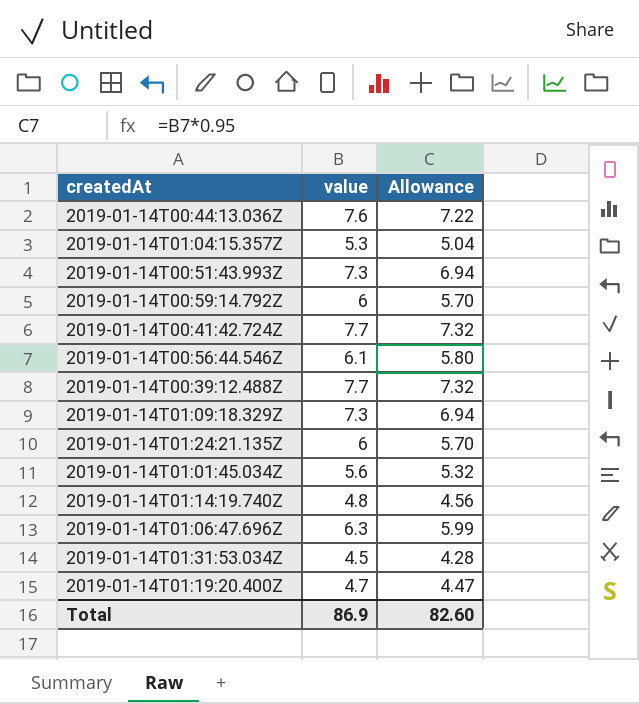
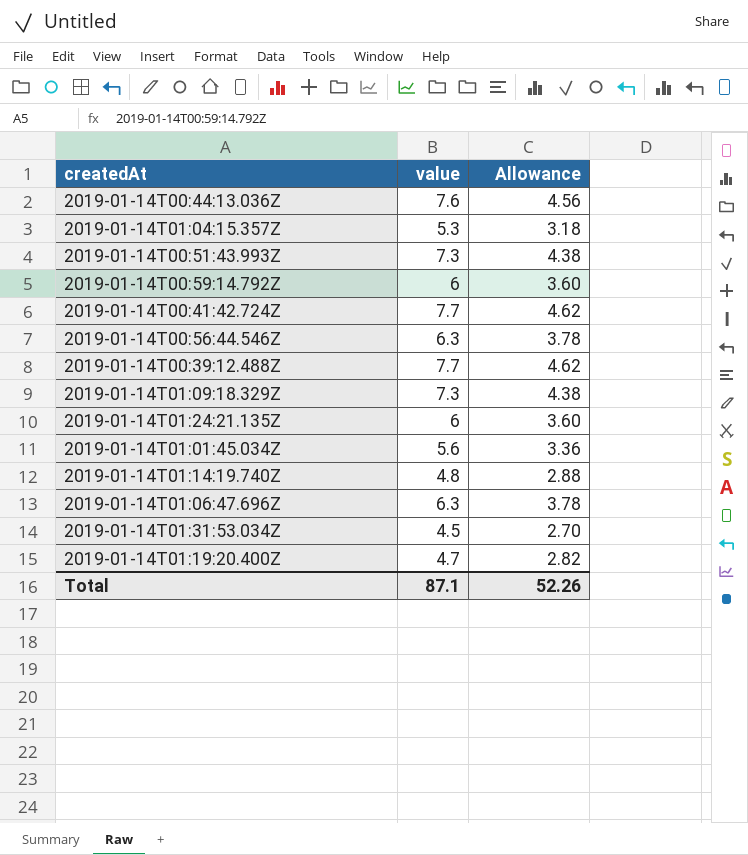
column Allowance | formula: [value] * 0.95 -> [value] * 0.6
2019-01-14T00:56:44.546Z | value: 6.1 -> 6.3
Total | value: 86.9 -> 87.1
Total | Allowance: 82.60 -> 52.26

